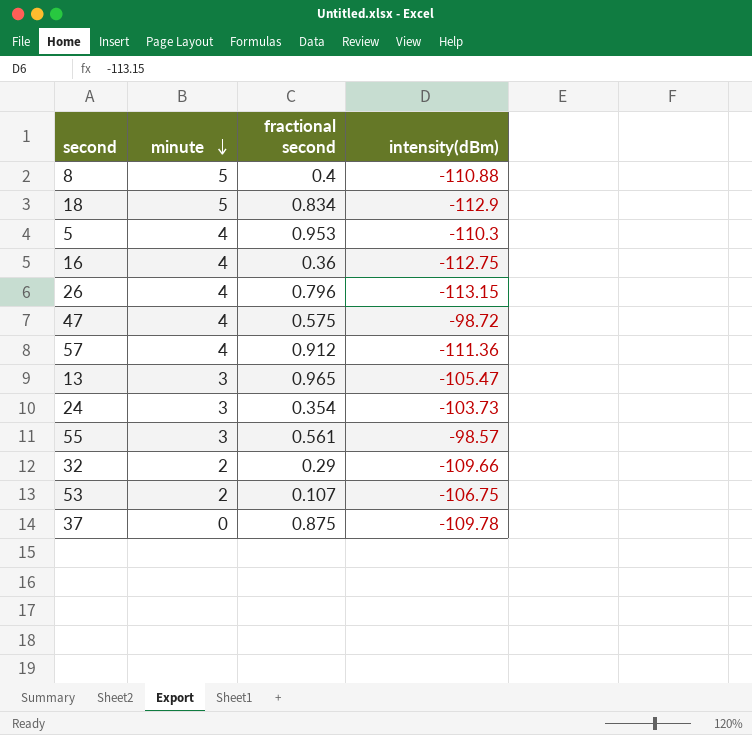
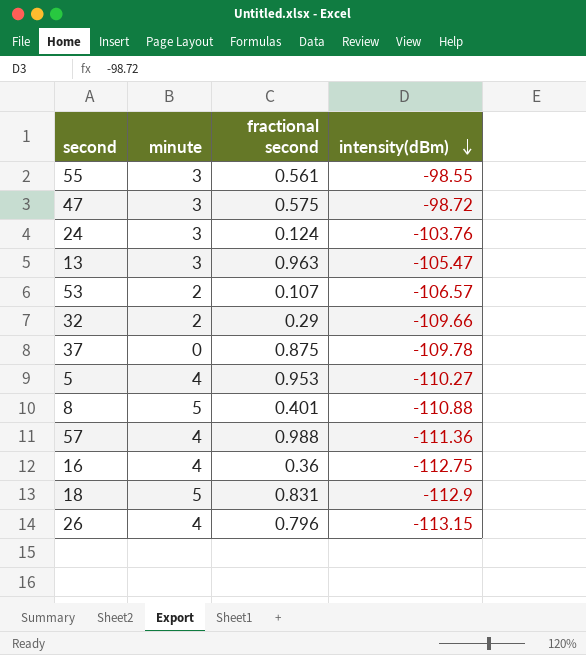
row order: minute descending -> intensity(dBm) descending
55 | intensity(dBm): -98.57 -> -98.55
47 | minute: 4 -> 3
24 | fractional second: 0.354 -> 0.124
24 | intensity(dBm): -103.73 -> -103.76
13 | fractional second: 0.965 -> 0.963
53 | intensity(dBm): -106.75 -> -106.57
5 | intensity(dBm): -110.3 -> -110.27
8 | fractional second: 0.4 -> 0.401
57 | fractional second: 0.912 -> 0.988
18 | fractional second: 0.834 -> 0.831

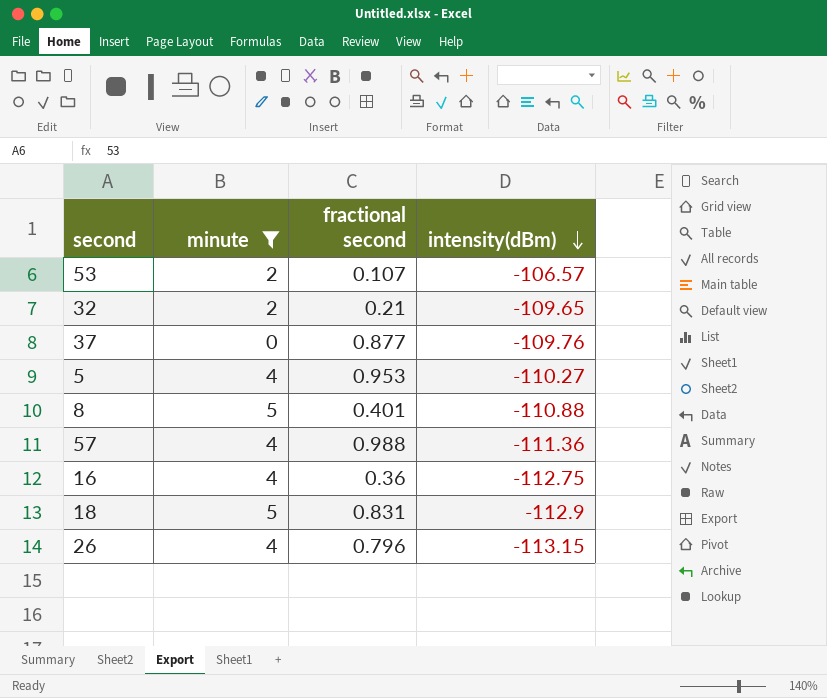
filter: none -> minute != 3
32 | fractional second: 0.29 -> 0.21
32 | intensity(dBm): -109.66 -> -109.65
37 | fractional second: 0.875 -> 0.877
37 | intensity(dBm): -109.78 -> -109.76

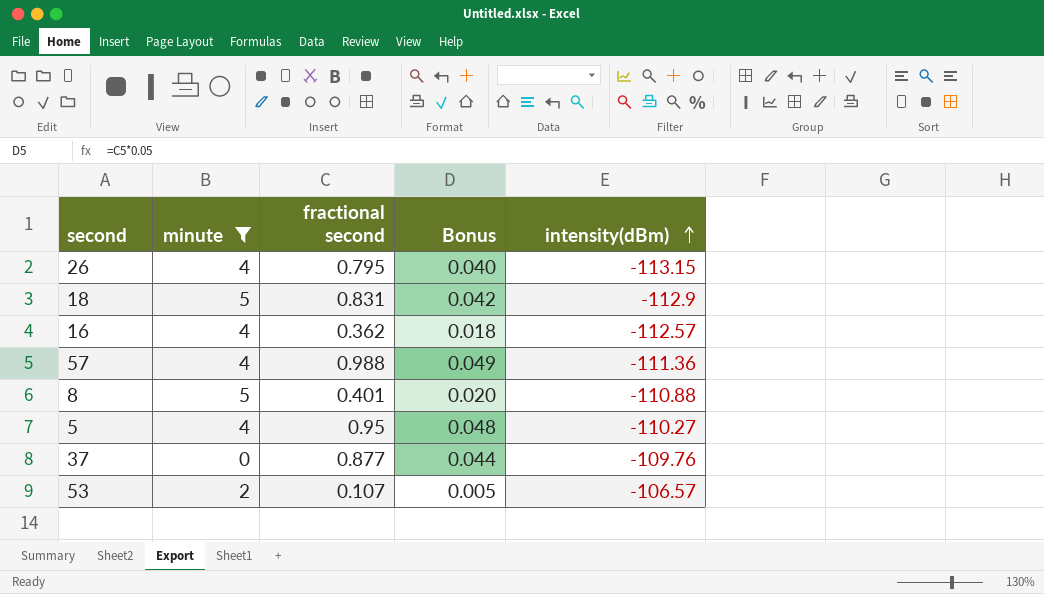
row order: intensity(dBm) descending -> intensity(dBm) ascending
column Bonus | formula: none -> [fractional second] * 0.05
row 32: 2 | 0.21 | -109.65 -> none
26 | fractional second: 0.796 -> 0.795
16 | fractional second: 0.36 -> 0.362
16 | intensity(dBm): -112.75 -> -112.57
5 | fractional second: 0.953 -> 0.95

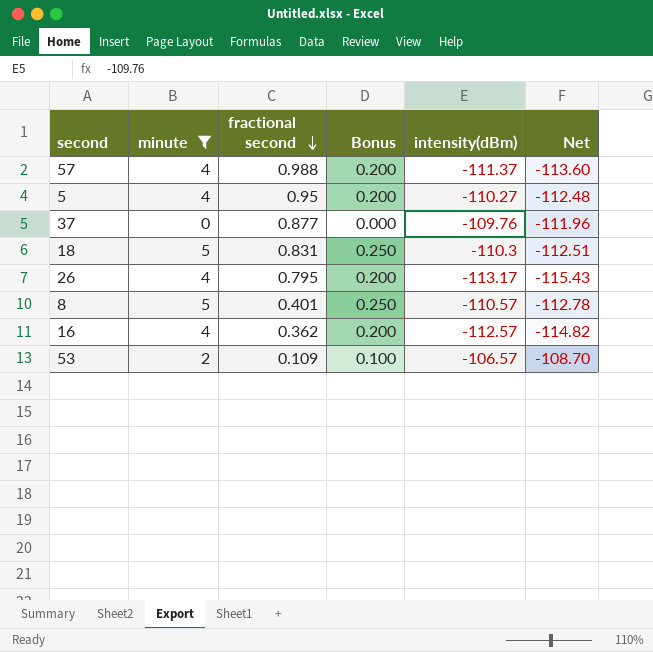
row order: intensity(dBm) ascending -> fractional second descending
column Bonus | formula: [fractional second] * 0.05 -> [minute] * 0.05
column Net | formula: none -> [intensity(dBm)] * 1.02
57 | intensity(dBm): -111.36 -> -111.37
18 | intensity(dBm): -112.9 -> -110.3
26 | intensity(dBm): -113.15 -> -113.17
8 | intensity(dBm): -110.88 -> -110.57
53 | fractional second: 0.107 -> 0.109

